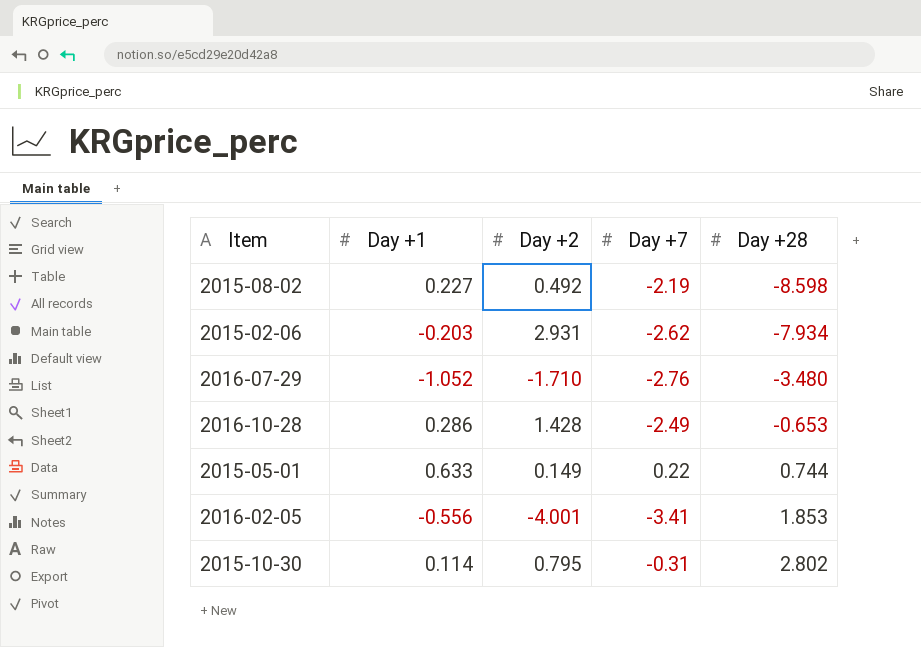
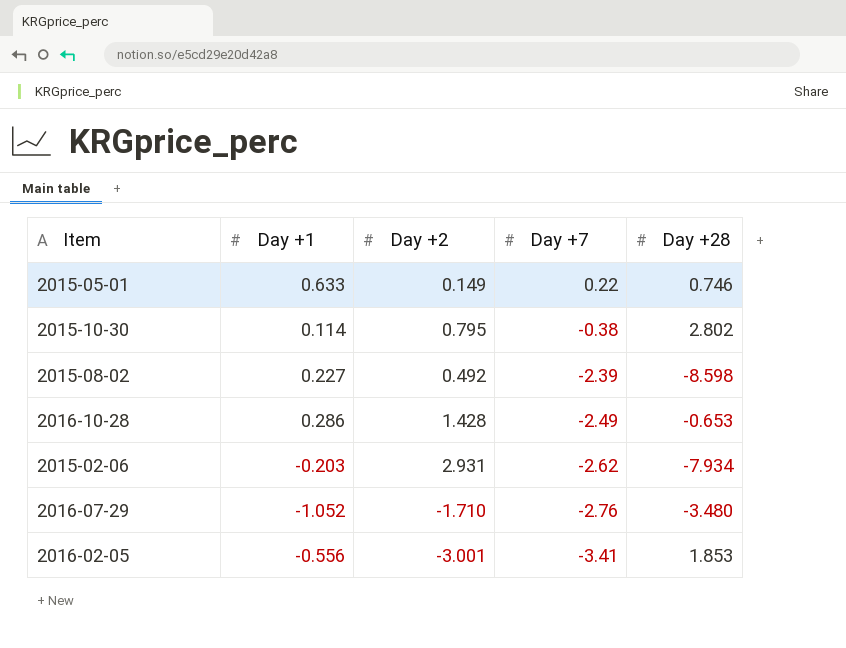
row order: Day +28 ascending -> Day +7 descending
2015-05-01 | Day +28: 0.744 -> 0.746
2015-10-30 | Day +7: -0.31 -> -0.38
2015-08-02 | Day +7: -2.19 -> -2.39
2016-02-05 | Day +2: -4.001 -> -3.001

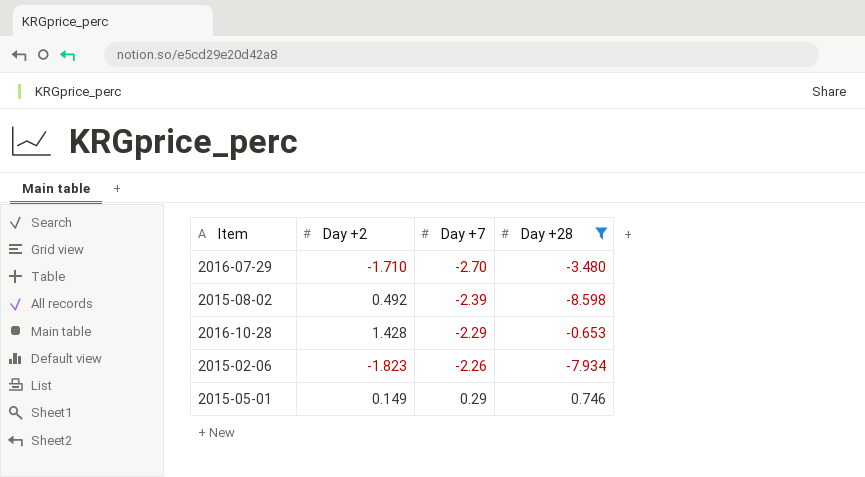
filter: none -> Day +28 <= 0.746
row order: Day +7 descending -> Day +7 ascending
column Day +1 | position: 2 -> none
2016-07-29 | Day +7: -2.76 -> -2.70
2016-10-28 | Day +7: -2.49 -> -2.29
2015-02-06 | Day +2: 2.931 -> -1.823
2015-02-06 | Day +7: -2.62 -> -2.26
2015-05-01 | Day +7: 0.22 -> 0.29

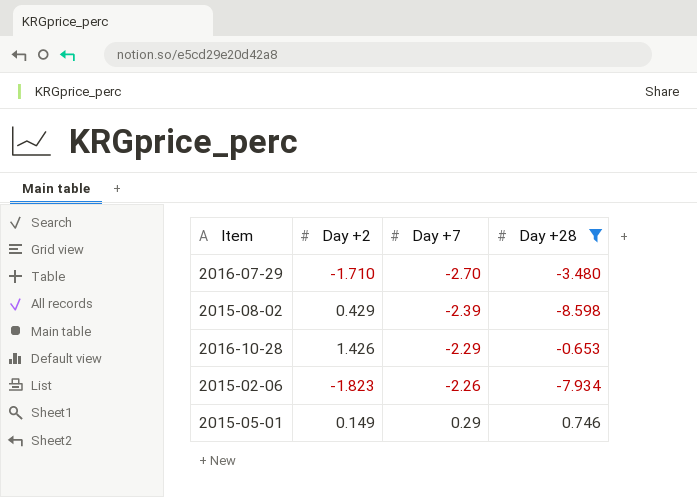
2015-08-02 | Day +2: 0.492 -> 0.429
2016-10-28 | Day +2: 1.428 -> 1.426

